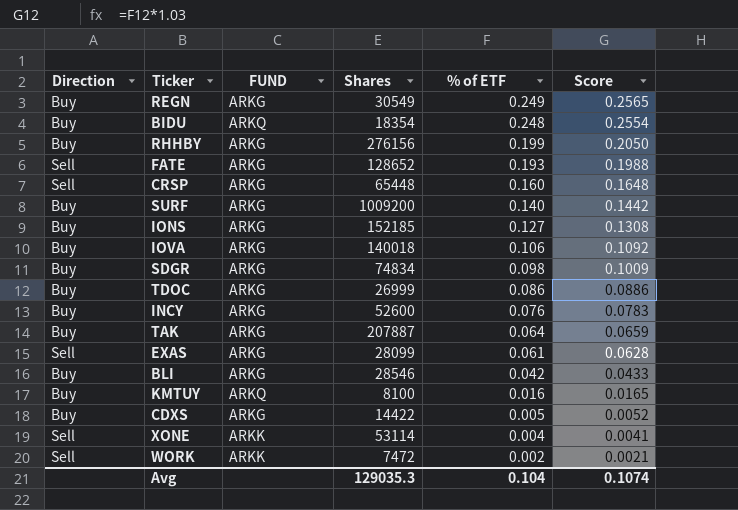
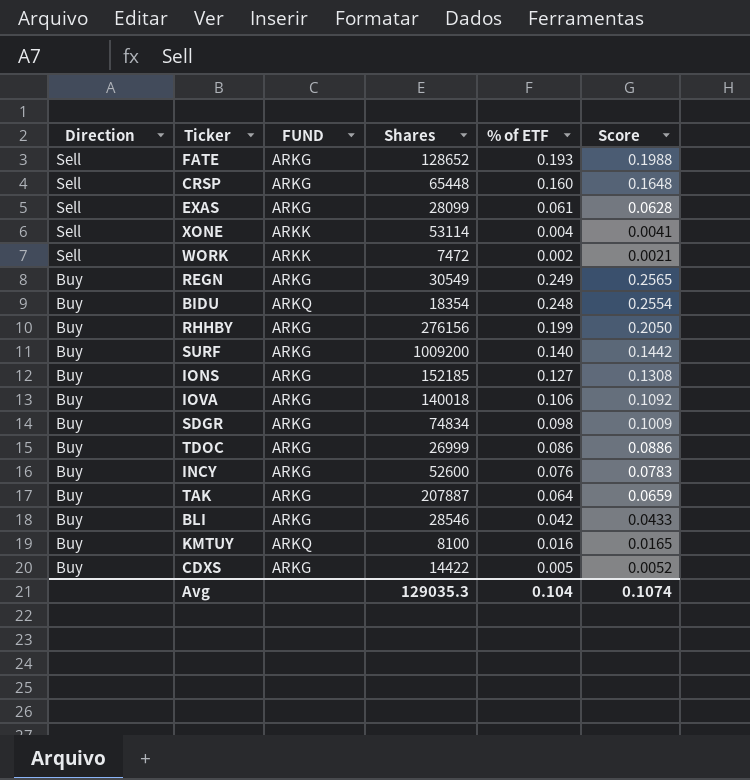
row order: % of ETF descending -> Direction descending

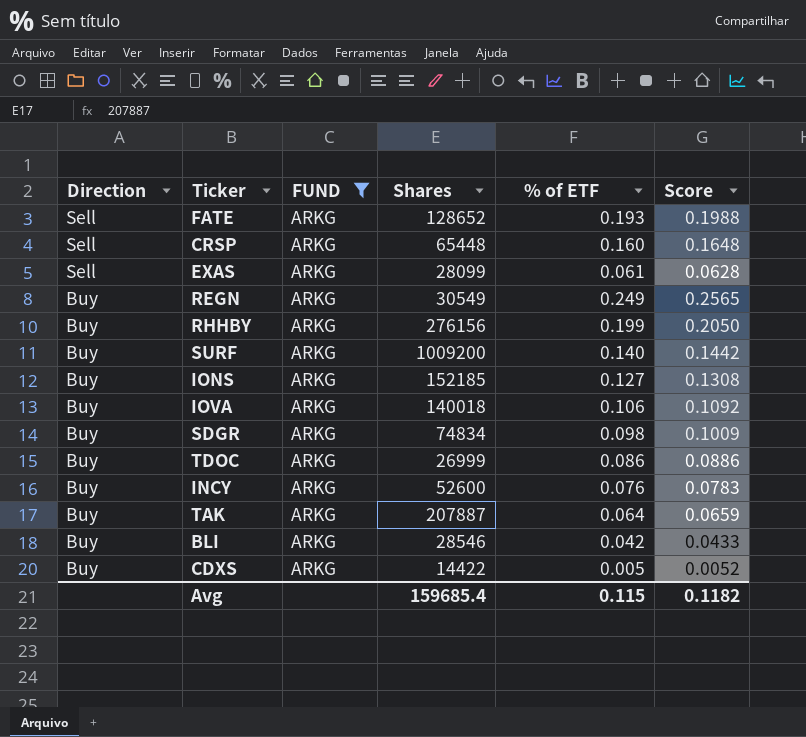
filter: none -> FUND = ARKG
Avg | Shares: 129035.3 -> 159685.4
Avg | % of ETF: 0.104 -> 0.115
Avg | Score: 0.1074 -> 0.1182

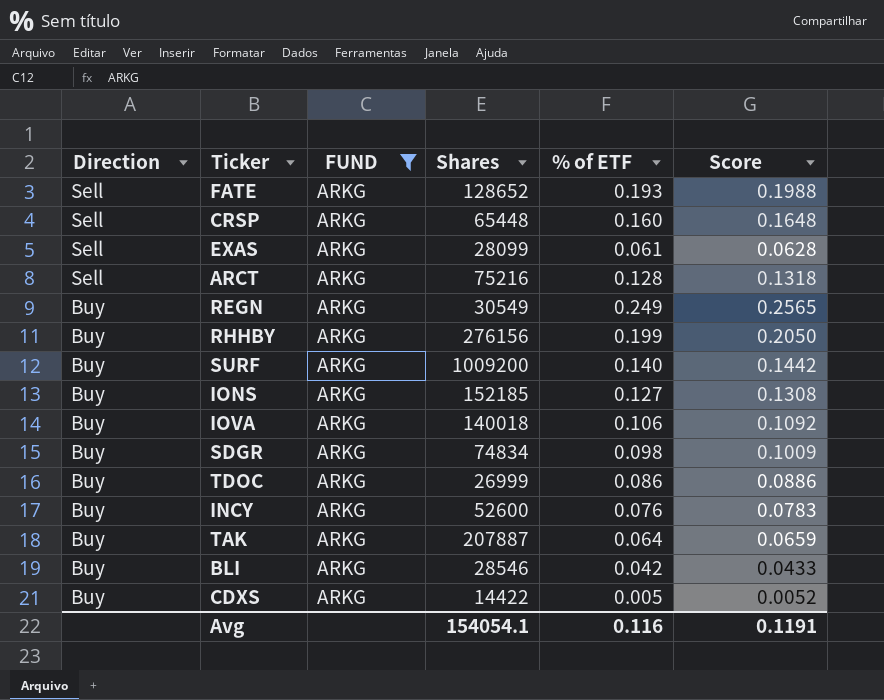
row ARCT: none -> Sell | ARKG | 75216 | 0.128 | 0.1318
Avg | Shares: 159685.4 -> 154054.1
Avg | % of ETF: 0.115 -> 0.116
Avg | Score: 0.1182 -> 0.1191

